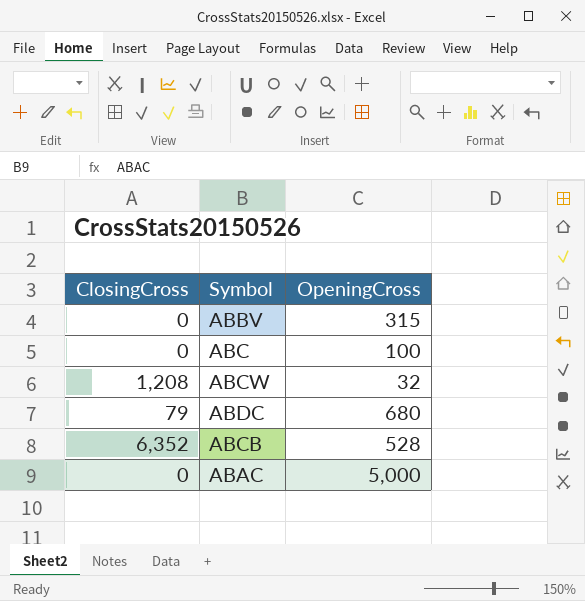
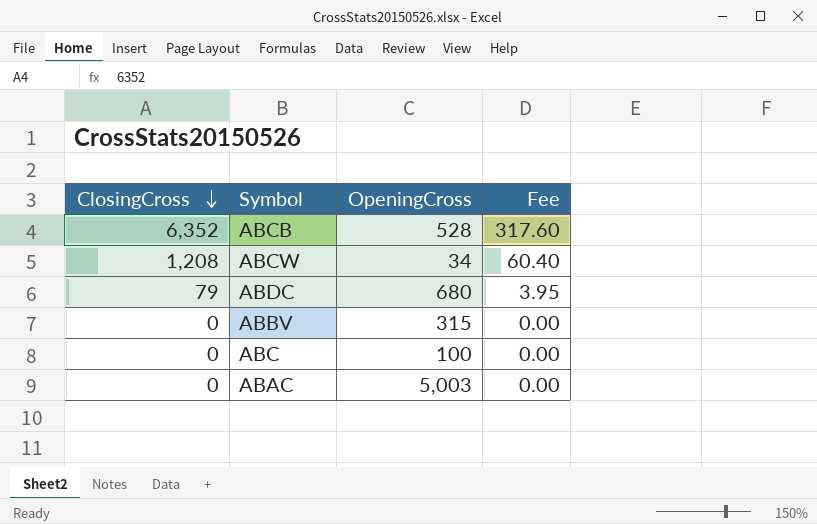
row order: none -> ClosingCross descending
column Fee | formula: none -> [ClosingCross] * 0.05
ABCW | OpeningCross: 32 -> 34
ABAC | OpeningCross: 5,000 -> 5,003

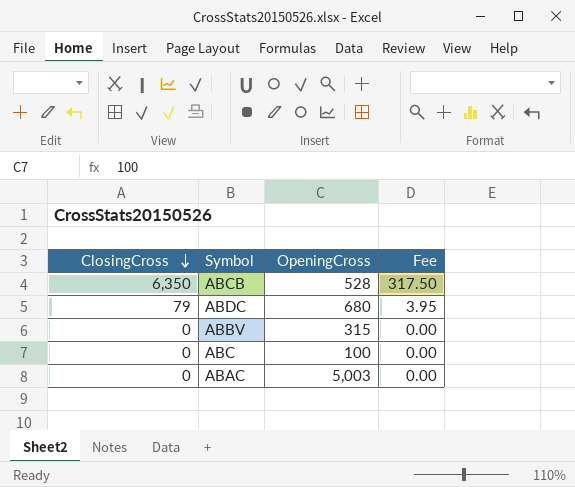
row ABCW: 1,208 | 34 | 60.40 -> none
ABCB | ClosingCross: 6,352 -> 6,350
ABCB | Fee: 317.60 -> 317.50

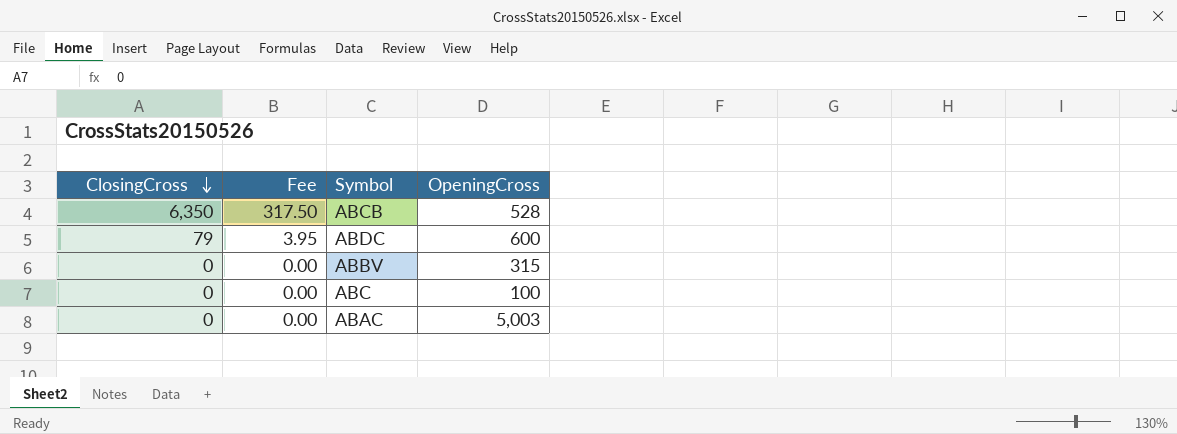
column Fee | position: 4 -> 2
ABDC | OpeningCross: 680 -> 600

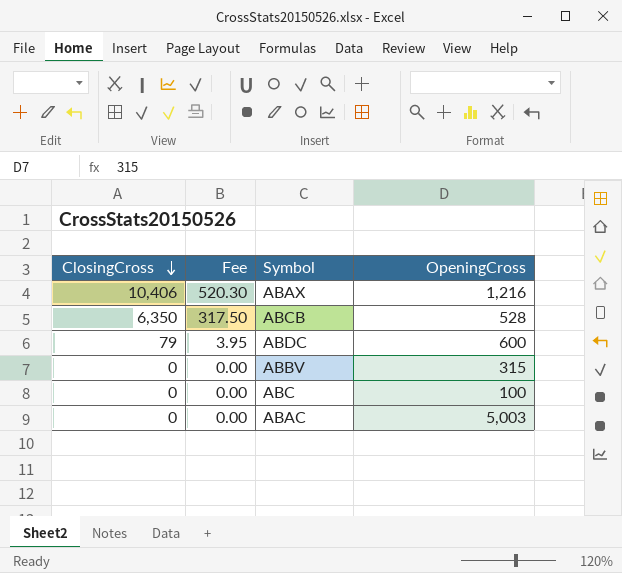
row ABAX: none -> 10,406 | 520.30 | 1,216

